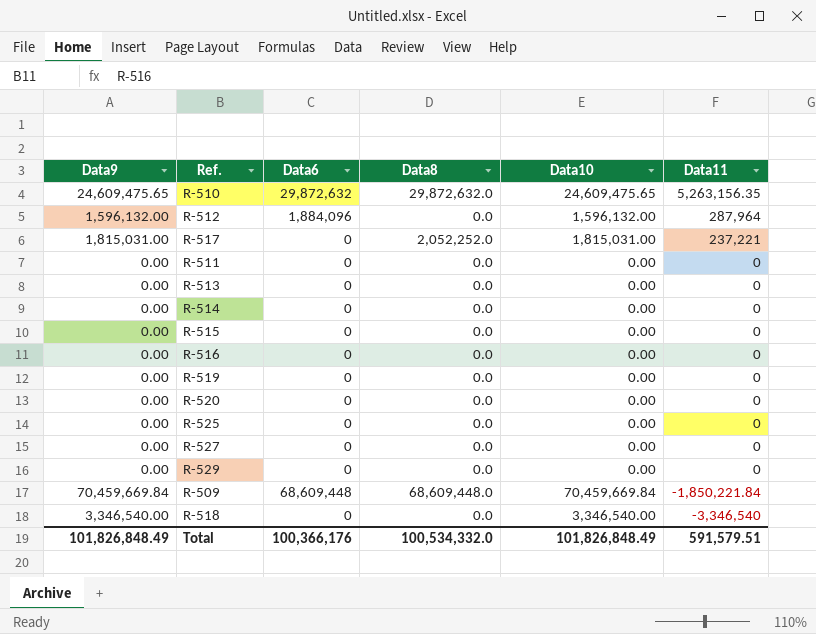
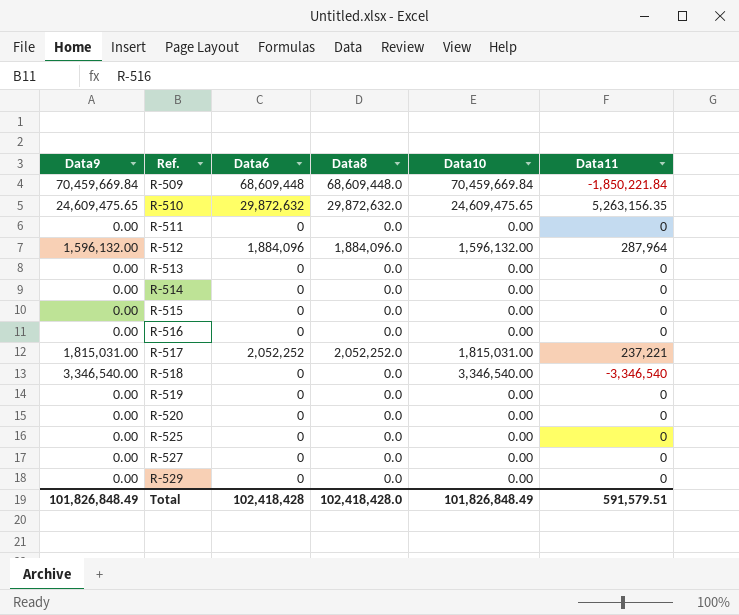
row order: Data11 descending -> Ref. ascending
R-512 | Data8: 0.0 -> 1,884,096.0
R-517 | Data6: 0 -> 2,052,252
Total | Data6: 100,366,176 -> 102,418,428
Total | Data8: 100,534,332.0 -> 102,418,428.0

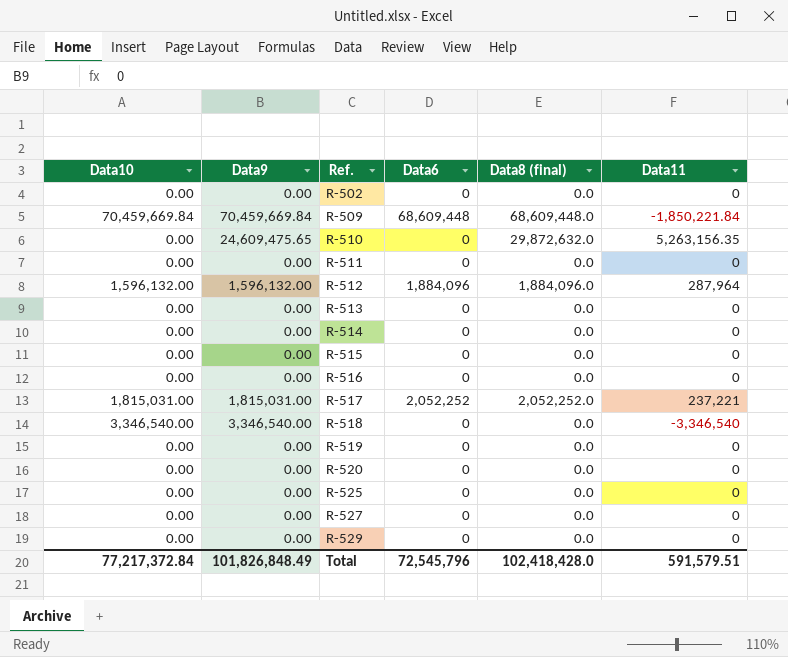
column Data10 | position: 5 -> 1
column name: Data8 -> Data8 (final)
row R-502: none -> 0.00 | 0.00 | 0 | 0.0 | 0
R-510 | Data10: 24,609,475.65 -> 0.00
R-510 | Data6: 29,872,632 -> 0
Total | Data10: 101,826,848.49 -> 77,217,372.84
Total | Data6: 102,418,428 -> 72,545,796

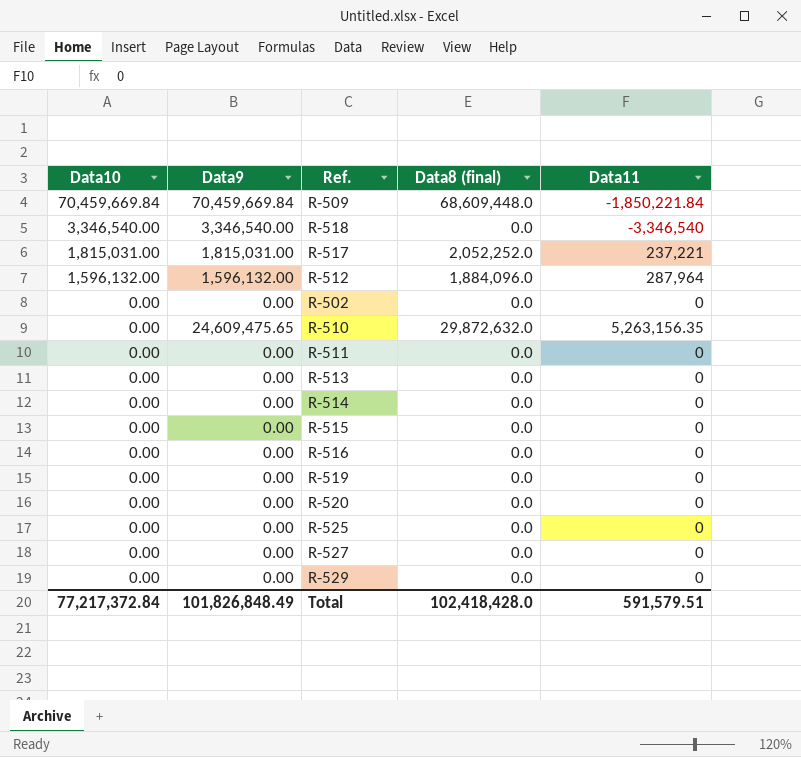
row order: Ref. ascending -> Data10 descending
column Data6 | position: 4 -> none

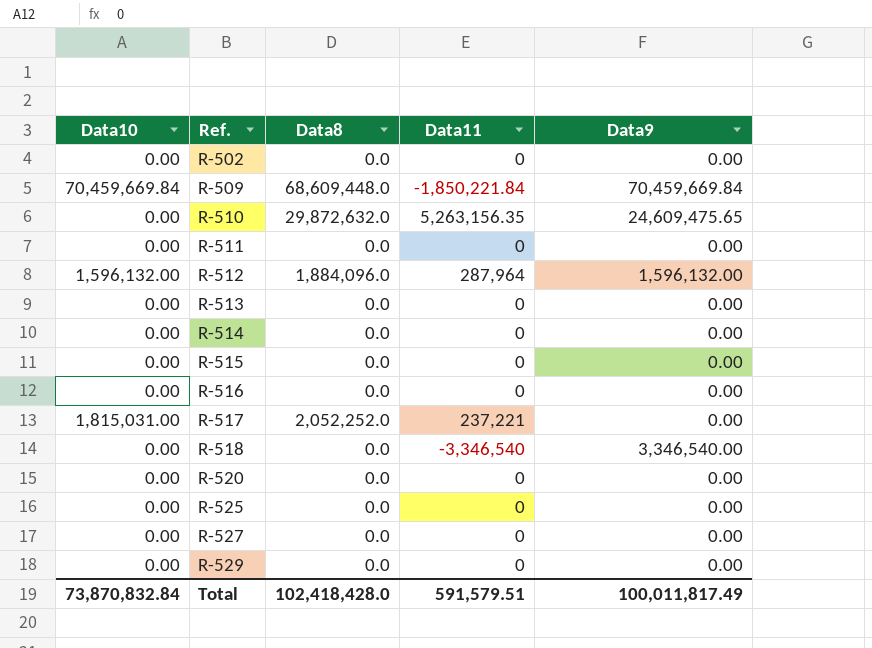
row order: Data10 descending -> Ref. ascending
column name: Data8 (final) -> Data8
column Data9 | position: 2 -> 5
row R-519: 0.00 | 0.00 | 0.0 | 0 -> none
R-517 | Data9: 1,815,031.00 -> 0.00
R-518 | Data10: 3,346,540.00 -> 0.00
Total | Data10: 77,217,372.84 -> 73,870,832.84
Total | Data9: 101,826,848.49 -> 100,011,817.49

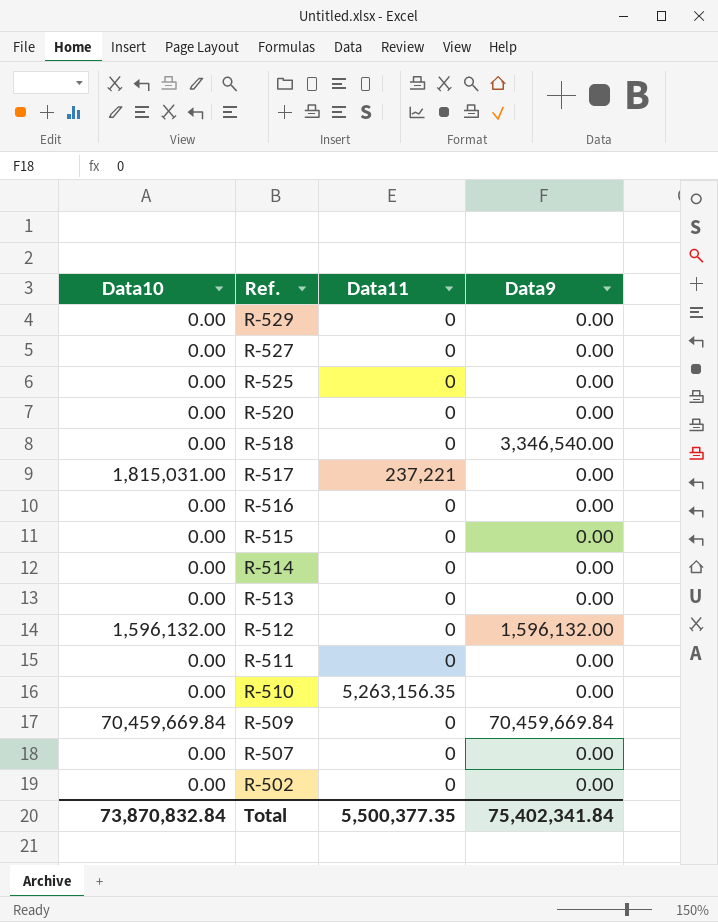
row order: Ref. ascending -> Ref. descending
column Data8 | position: 3 -> none
R-518 | Data11: -3,346,540 -> 0
R-512 | Data11: 287,964 -> 0
R-510 | Data9: 24,609,475.65 -> 0.00
R-509 | Data11: -1,850,221.84 -> 0
row R-507: none -> 0.00 | 0 | 0.00
Total | Data11: 591,579.51 -> 5,500,377.35
Total | Data9: 100,011,817.49 -> 75,402,341.84

